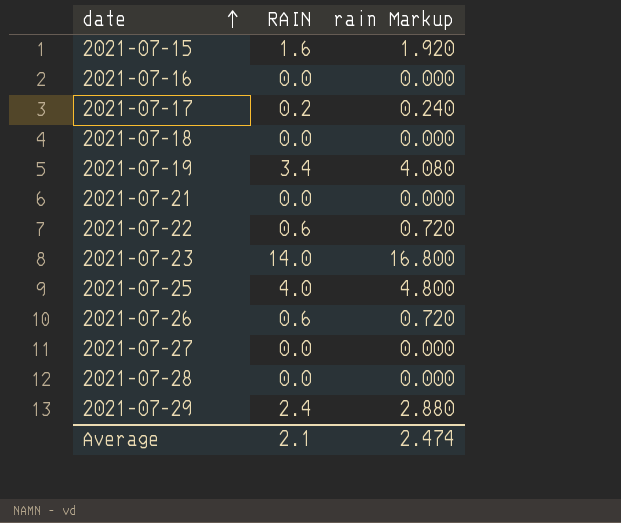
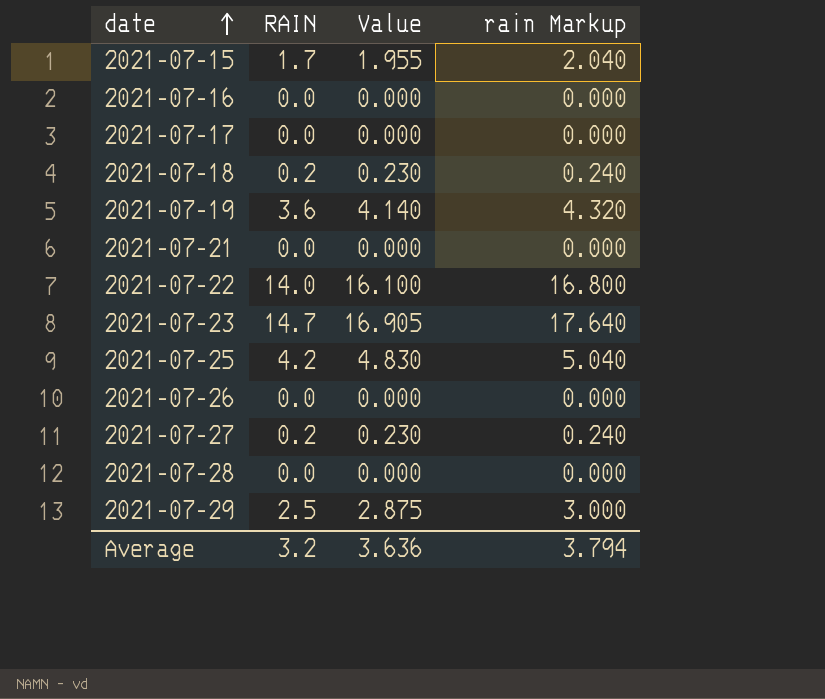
column Value | formula: none -> [RAIN] * 1.15
2021-07-15 | RAIN: 1.6 -> 1.7
2021-07-15 | rain Markup: 1.920 -> 2.040
2021-07-17 | RAIN: 0.2 -> 0.0
2021-07-17 | rain Markup: 0.240 -> 0.000
2021-07-18 | RAIN: 0.0 -> 0.2
2021-07-18 | rain Markup: 0.000 -> 0.240
2021-07-19 | RAIN: 3.4 -> 3.6
2021-07-19 | rain Markup: 4.080 -> 4.320
2021-07-22 | RAIN: 0.6 -> 14.0
2021-07-22 | rain Markup: 0.720 -> 16.800
2021-07-23 | RAIN: 14.0 -> 14.7
2021-07-23 | rain Markup: 16.800 -> 17.640
2021-07-25 | RAIN: 4.0 -> 4.2
2021-07-25 | rain Markup: 4.800 -> 5.040
2021-07-26 | RAIN: 0.6 -> 0.0
2021-07-26 | rain Markup: 0.720 -> 0.000
2021-07-27 | RAIN: 0.0 -> 0.2
2021-07-27 | rain Markup: 0.000 -> 0.240
2021-07-29 | RAIN: 2.4 -> 2.5
2021-07-29 | rain Markup: 2.880 -> 3.000
Average | RAIN: 2.1 -> 3.2
Average | rain Markup: 2.474 -> 3.794

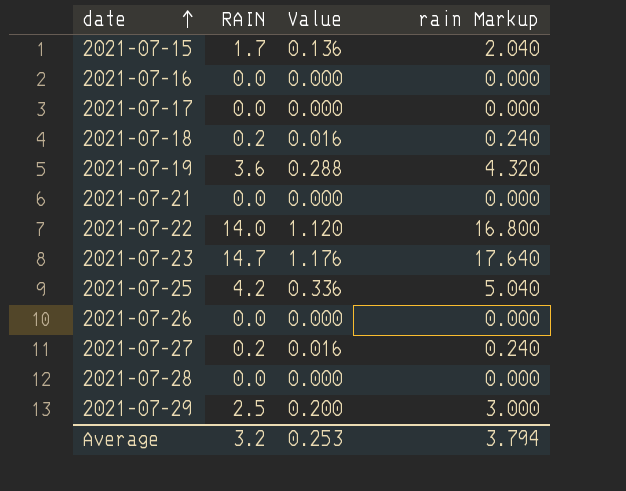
column Value | formula: [RAIN] * 1.15 -> [RAIN] * 0.08
Average | Value: 3.636 -> 0.253

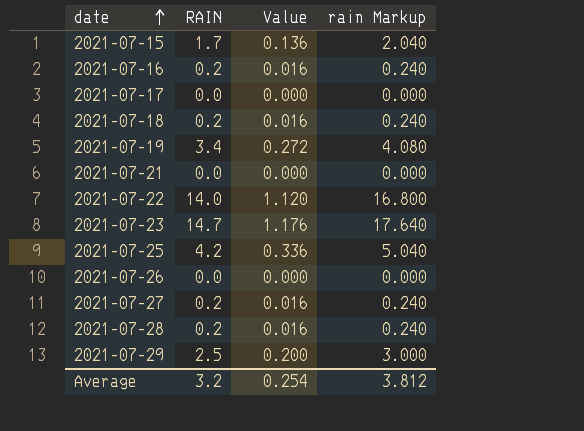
2021-07-16 | RAIN: 0.0 -> 0.2
2021-07-16 | Value: 0.000 -> 0.016
2021-07-16 | rain Markup: 0.000 -> 0.240
2021-07-19 | RAIN: 3.6 -> 3.4
2021-07-19 | Value: 0.288 -> 0.272
2021-07-19 | rain Markup: 4.320 -> 4.080
2021-07-28 | RAIN: 0.0 -> 0.2
2021-07-28 | Value: 0.000 -> 0.016
2021-07-28 | rain Markup: 0.000 -> 0.240
Average | Value: 0.253 -> 0.254
Average | rain Markup: 3.794 -> 3.812

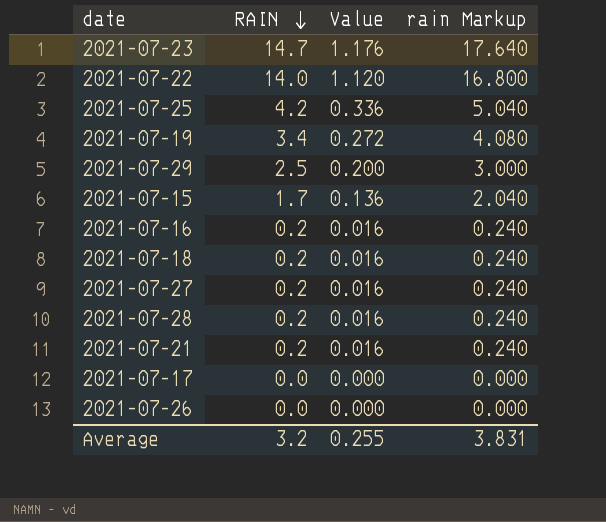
row order: date ascending -> RAIN descending
2021-07-21 | RAIN: 0.0 -> 0.2
2021-07-21 | Value: 0.000 -> 0.016
2021-07-21 | rain Markup: 0.000 -> 0.240
Average | Value: 0.254 -> 0.255
Average | rain Markup: 3.812 -> 3.831

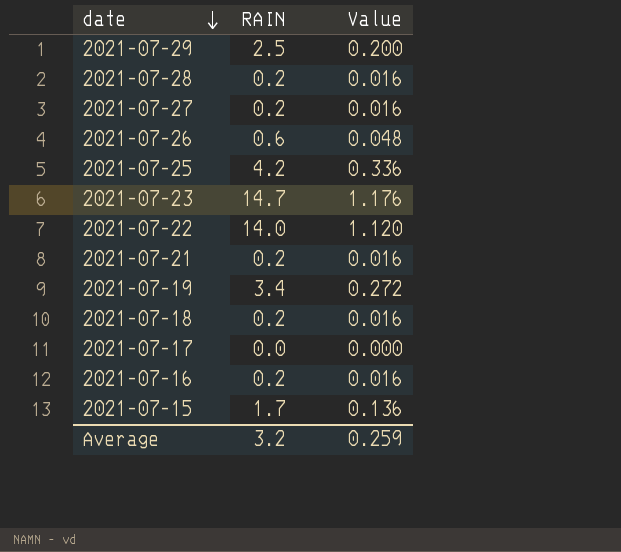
row order: RAIN descending -> date descending
column rain Markup | formula: [RAIN] * 1.2 -> none
2021-07-26 | RAIN: 0.0 -> 0.6
2021-07-26 | Value: 0.000 -> 0.048
Average | Value: 0.255 -> 0.259

